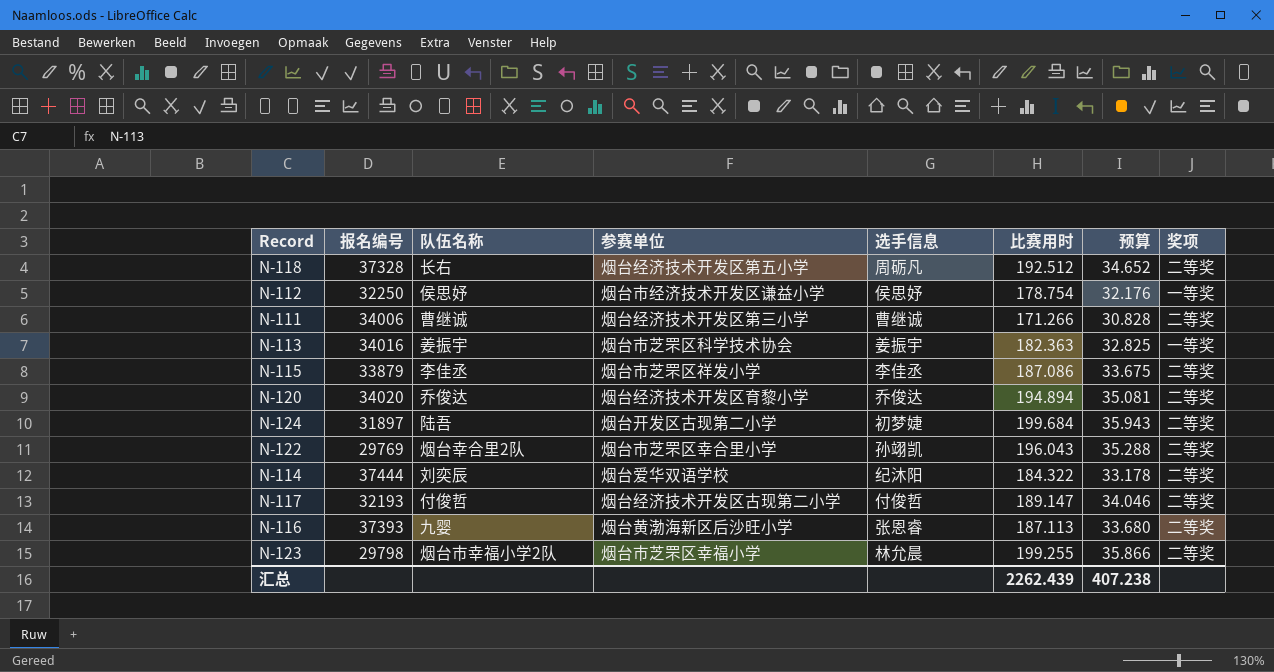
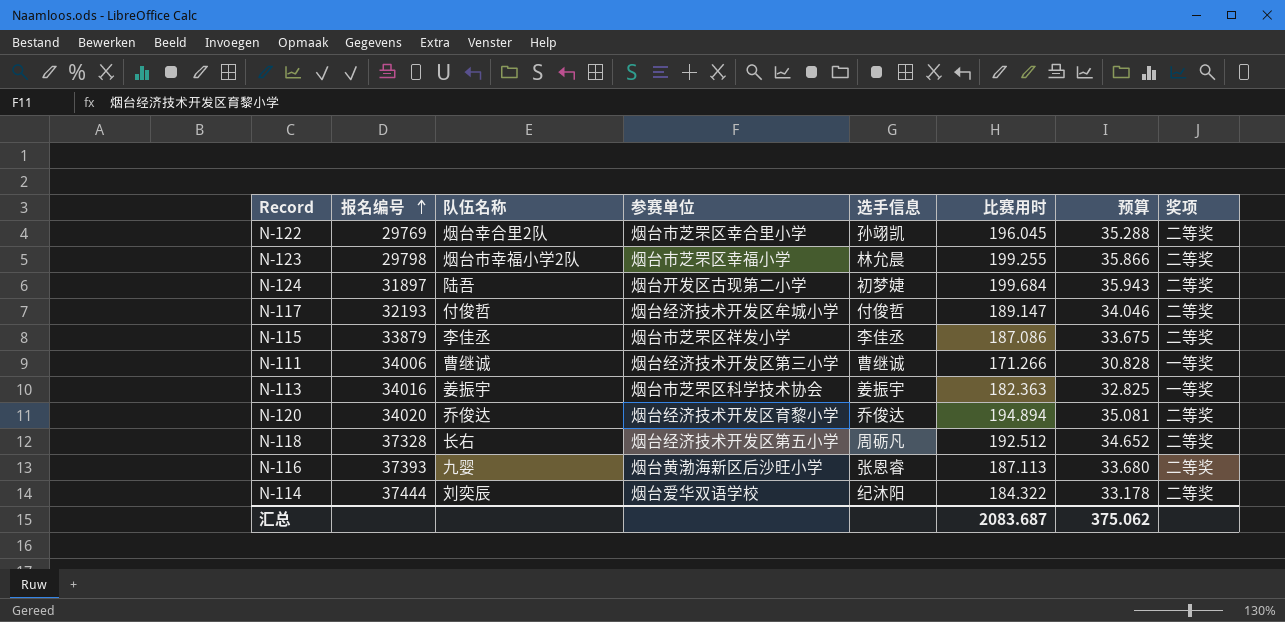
row order: none -> 报名编号 ascending
row N-112: 32250 | 侯思妤 | 烟台市经济技术开发区谦益小学 | 侯思妤 | 178.754 | 32.176 | 一等奖 -> none
N-122 | 比赛用时: 196.043 -> 196.045
N-117 | 参赛单位: 烟台经济技术开发区古现第二小学 -> 烟台经济技术开发区牟城小学
N-111 | 奖项: 二等奖 -> 一等奖
汇总 | 比赛用时: 2262.439 -> 2083.687
汇总 | 预算: 407.238 -> 375.062

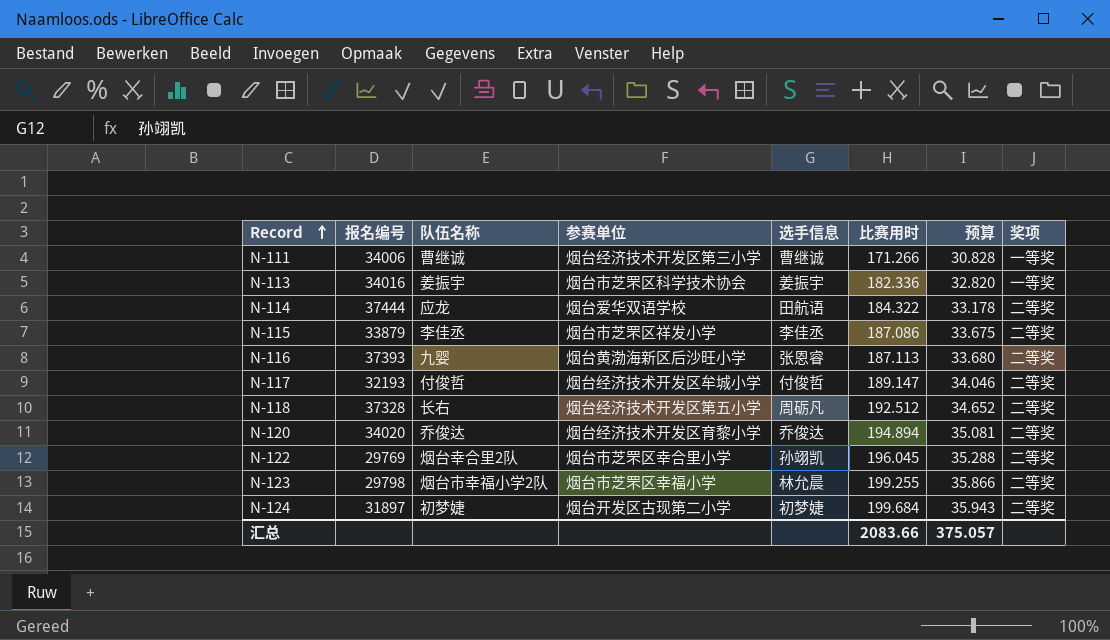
row order: 报名编号 ascending -> Record ascending
N-113 | 比赛用时: 182.363 -> 182.336
N-113 | 预算: 32.825 -> 32.820
N-114 | 队伍名称: 刘奕辰 -> 应龙
N-114 | 选手信息: 纪沐阳 -> 田航语
N-124 | 队伍名称: 陆吾 -> 初梦婕
汇总 | 比赛用时: 2083.687 -> 2083.66
汇总 | 预算: 375.062 -> 375.057

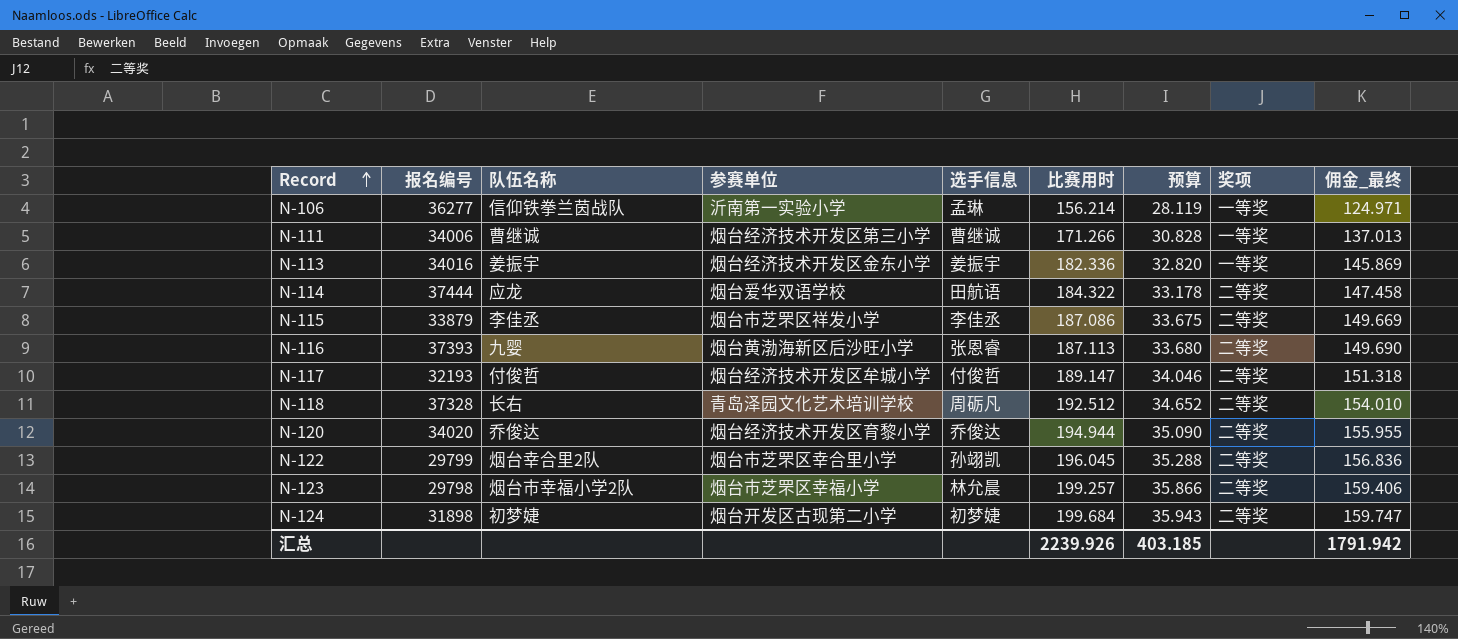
column 佣金_最终 | formula: none -> [比赛用时] * 0.8
row N-106: none -> 36277 | 信仰铁拳兰茵战队 | 沂南第一实验小学 | 孟琳 | 156.214 | 28.119 | 一等奖 | 124.971
N-113 | 参赛单位: 烟台市芝罘区科学技术协会 -> 烟台经济技术开发区金东小学
N-118 | 参赛单位: 烟台经济技术开发区第五小学 -> 青岛泽园文化艺术培训学校
N-120 | 比赛用时: 194.894 -> 194.944
N-120 | 预算: 35.081 -> 35.090
N-122 | 报名编号: 29769 -> 29799
N-123 | 比赛用时: 199.255 -> 199.257
N-124 | 报名编号: 31897 -> 31898
汇总 | 比赛用时: 2083.66 -> 2239.926
汇总 | 预算: 375.057 -> 403.185

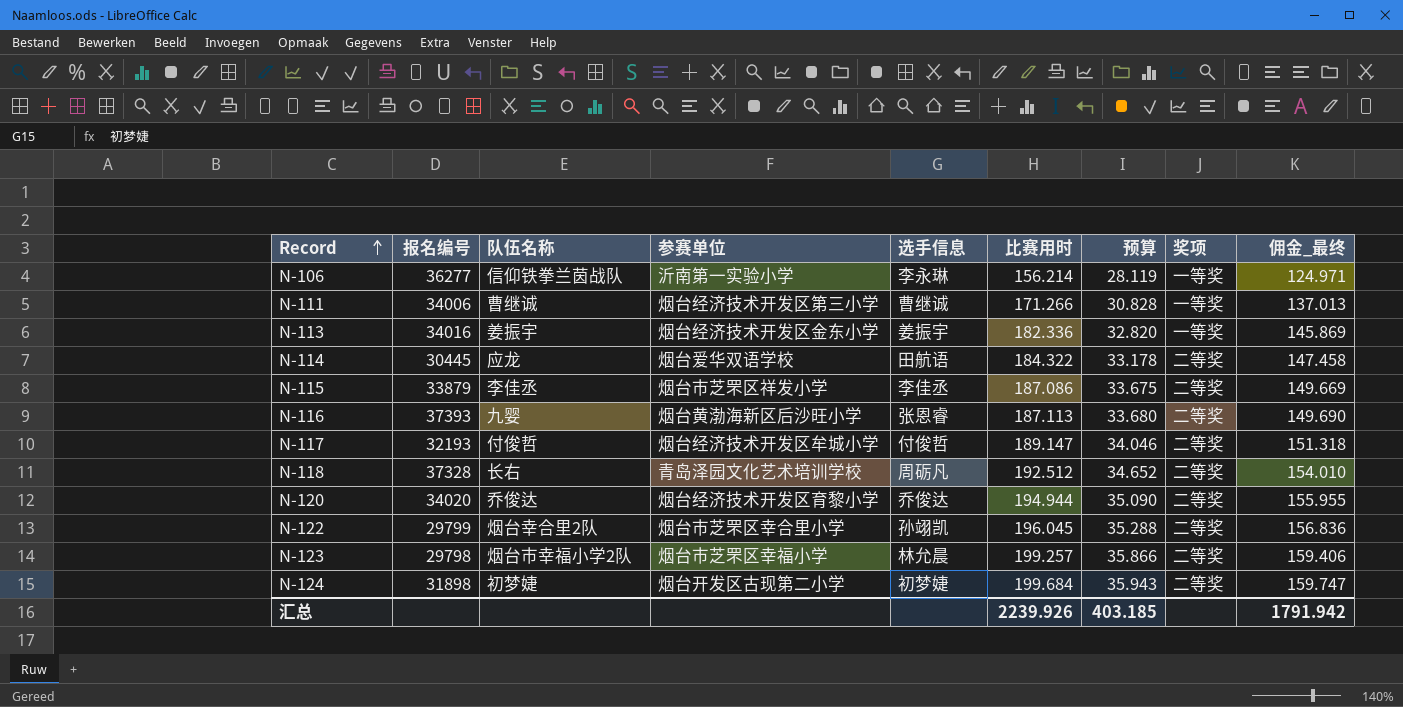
N-106 | 选手信息: 孟琳 -> 李永琳
N-114 | 报名编号: 37444 -> 30445

